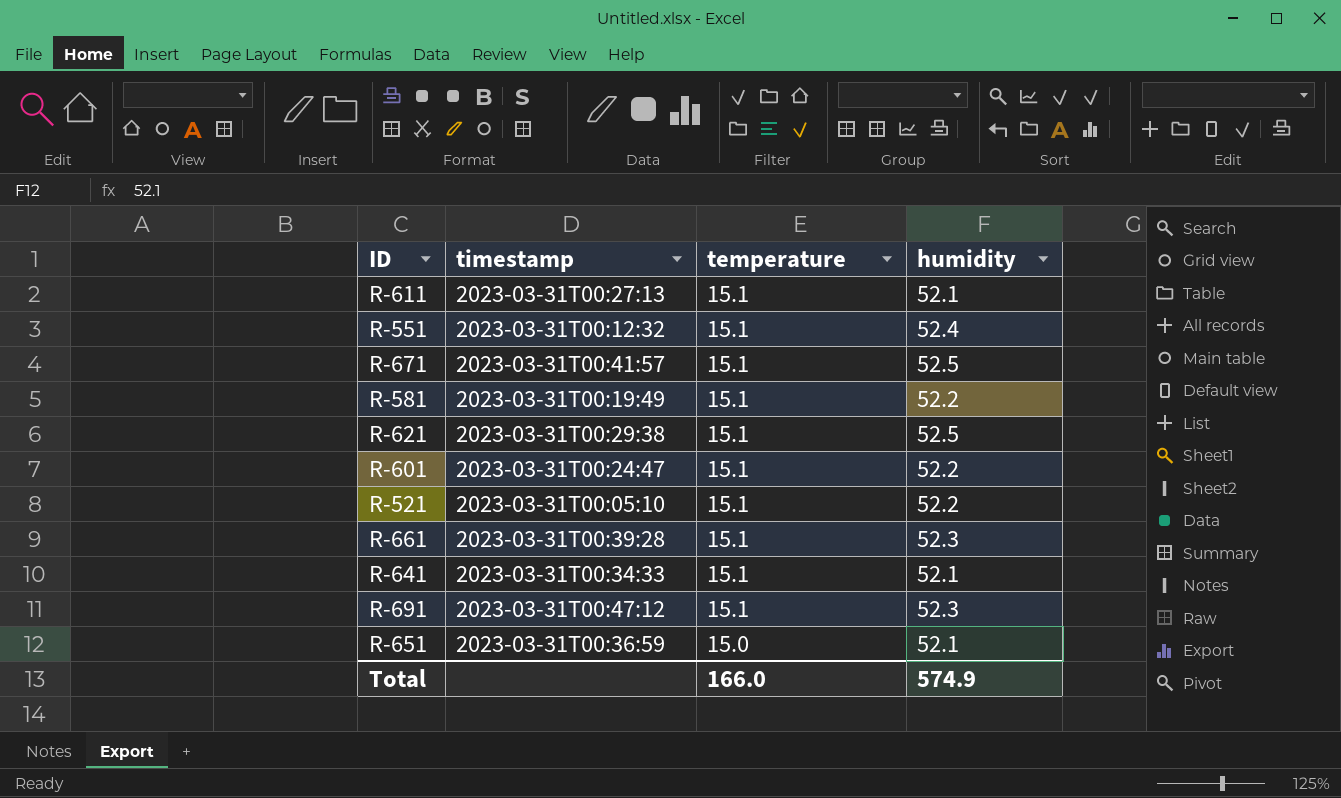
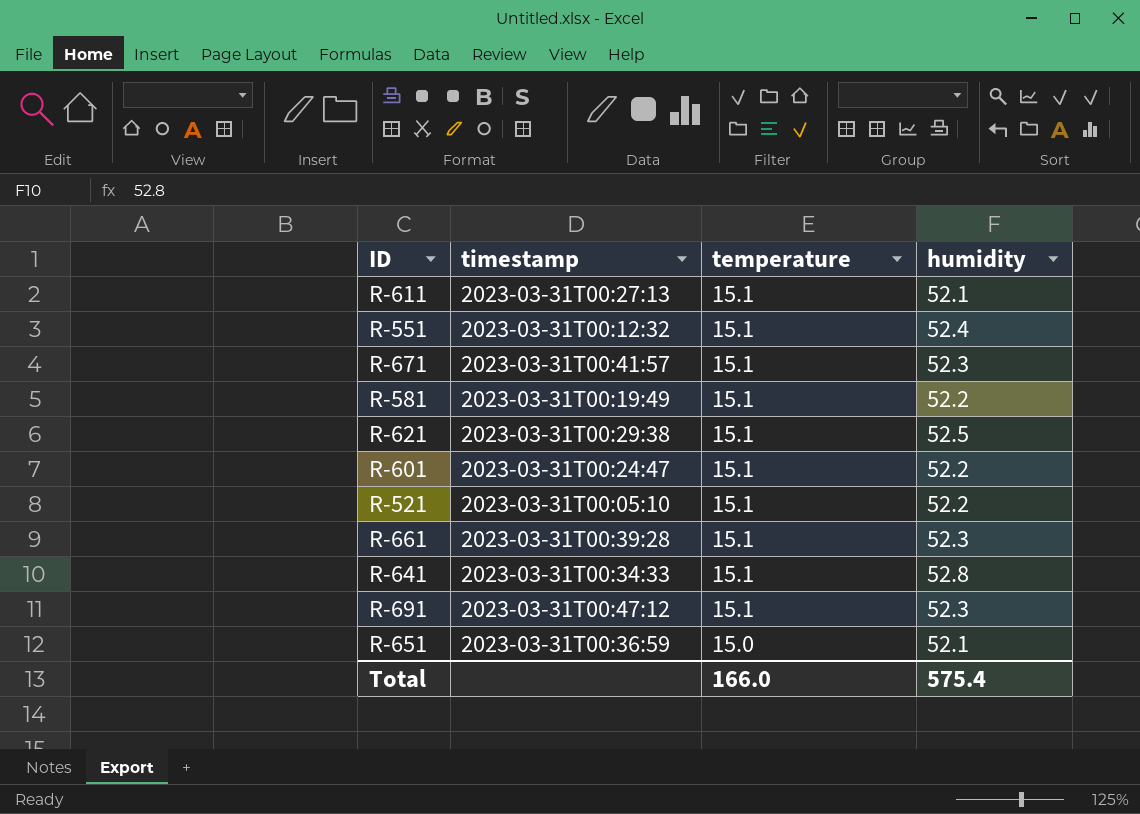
R-671 | humidity: 52.5 -> 52.3
R-641 | humidity: 52.1 -> 52.8
Total | humidity: 574.9 -> 575.4

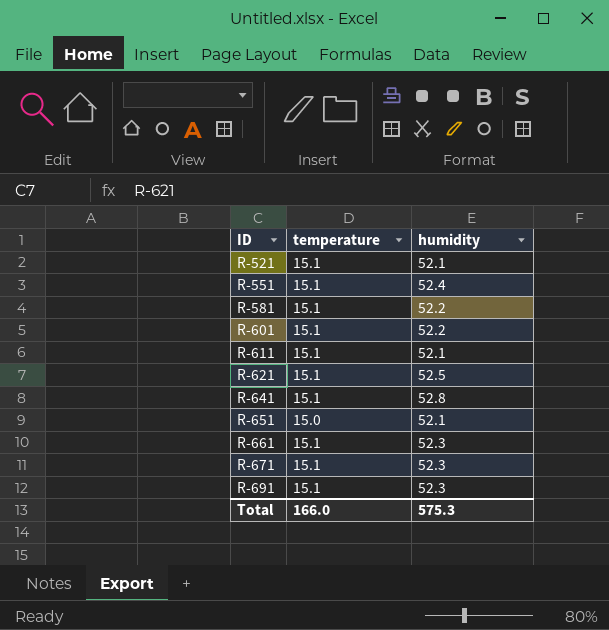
row order: temperature descending -> ID ascending
column timestamp | position: 2 -> none
R-521 | humidity: 52.2 -> 52.1
Total | humidity: 575.4 -> 575.3

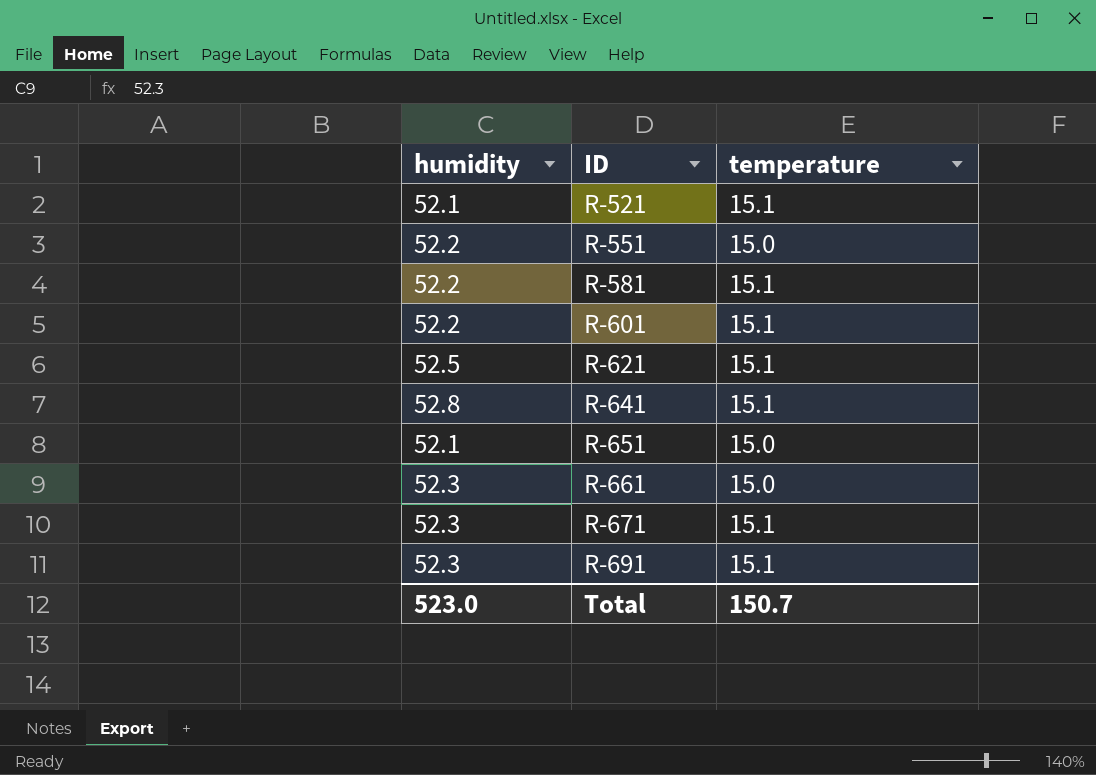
column humidity | position: 3 -> 1
row R-611: 15.1 | 52.1 -> none
R-551 | humidity: 52.4 -> 52.2
R-551 | temperature: 15.1 -> 15.0
R-661 | temperature: 15.1 -> 15.0
Total | humidity: 575.3 -> 523.0
Total | temperature: 166.0 -> 150.7

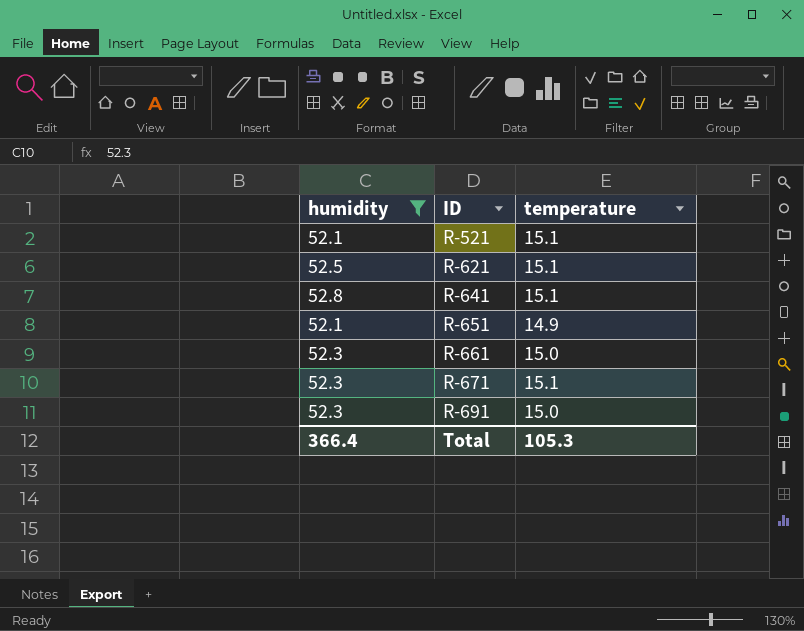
filter: none -> humidity != 52.2
R-651 | temperature: 15.0 -> 14.9
R-691 | temperature: 15.1 -> 15.0
Total | humidity: 523.0 -> 366.4
Total | temperature: 150.7 -> 105.3

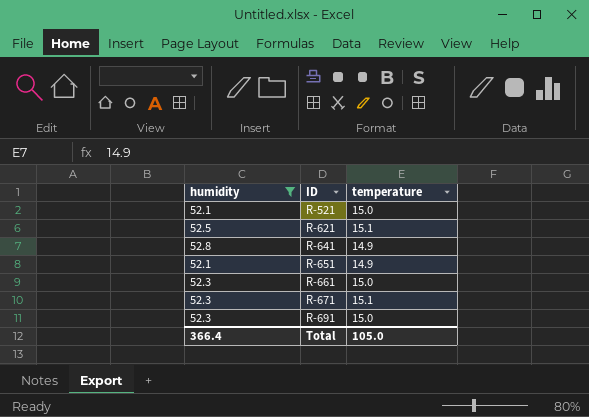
R-521 | temperature: 15.1 -> 15.0
R-641 | temperature: 15.1 -> 14.9
Total | temperature: 105.3 -> 105.0

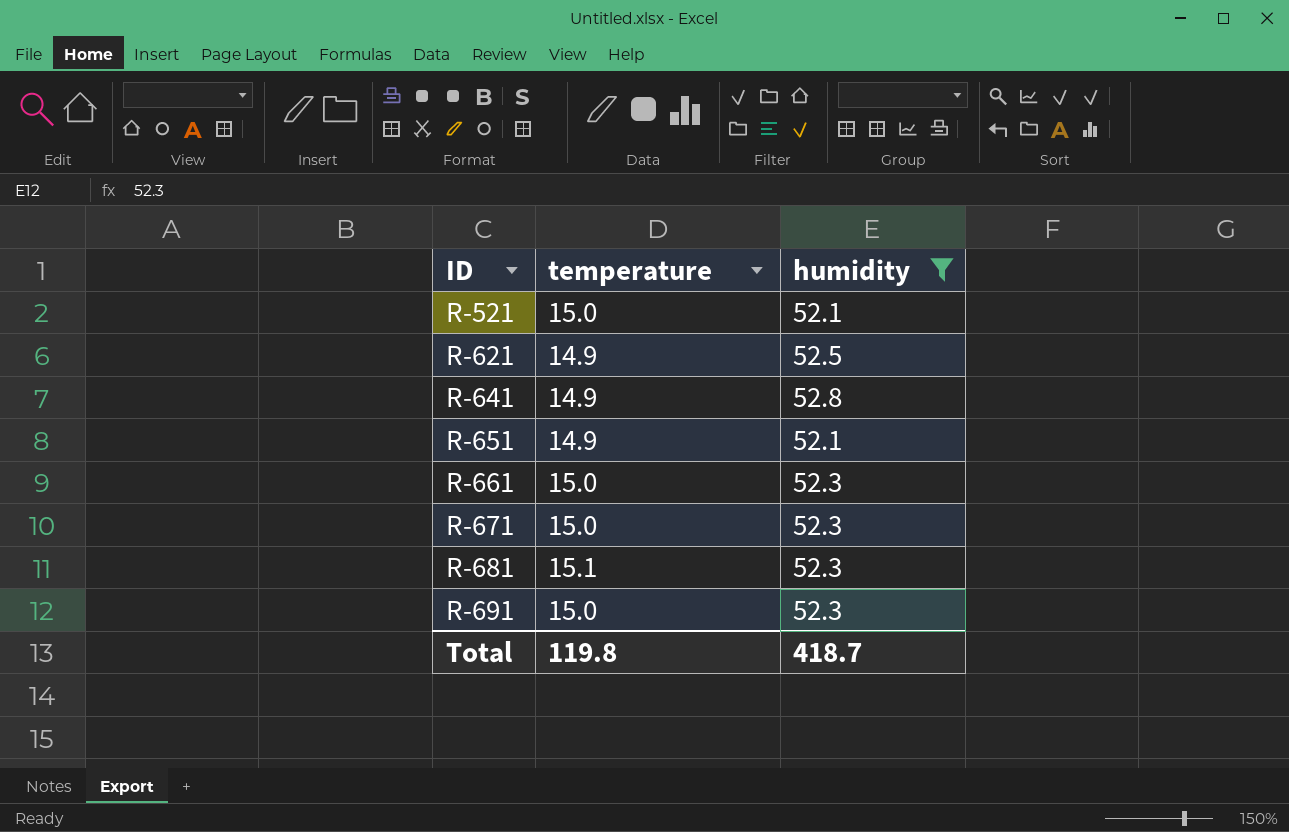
column humidity | position: 1 -> 3
R-621 | temperature: 15.1 -> 14.9
R-671 | temperature: 15.1 -> 15.0
row R-681: none -> 15.1 | 52.3
Total | temperature: 105.0 -> 119.8
Total | humidity: 366.4 -> 418.7

